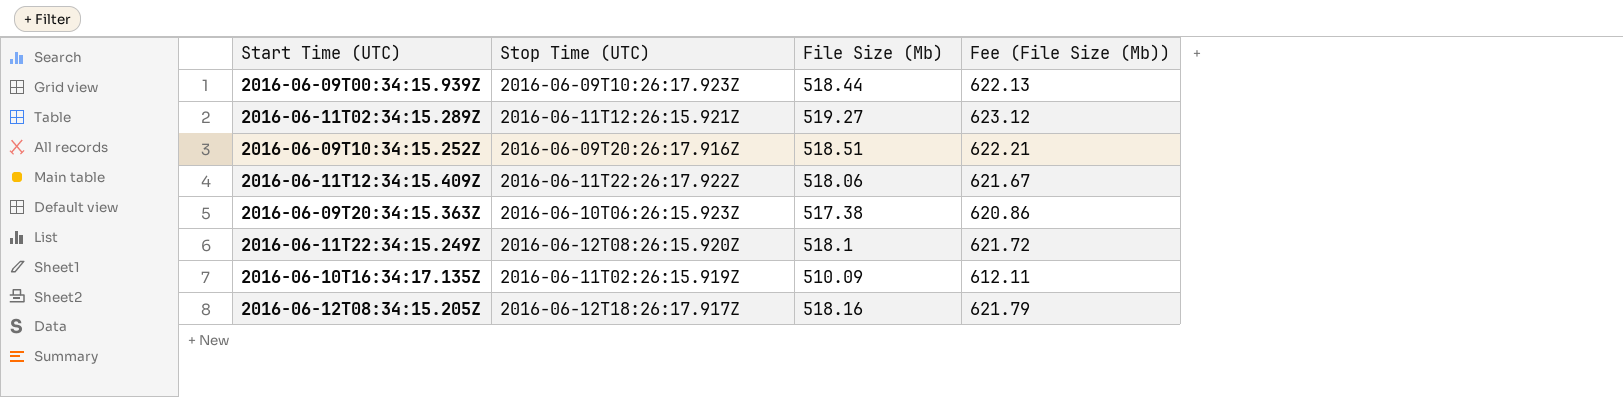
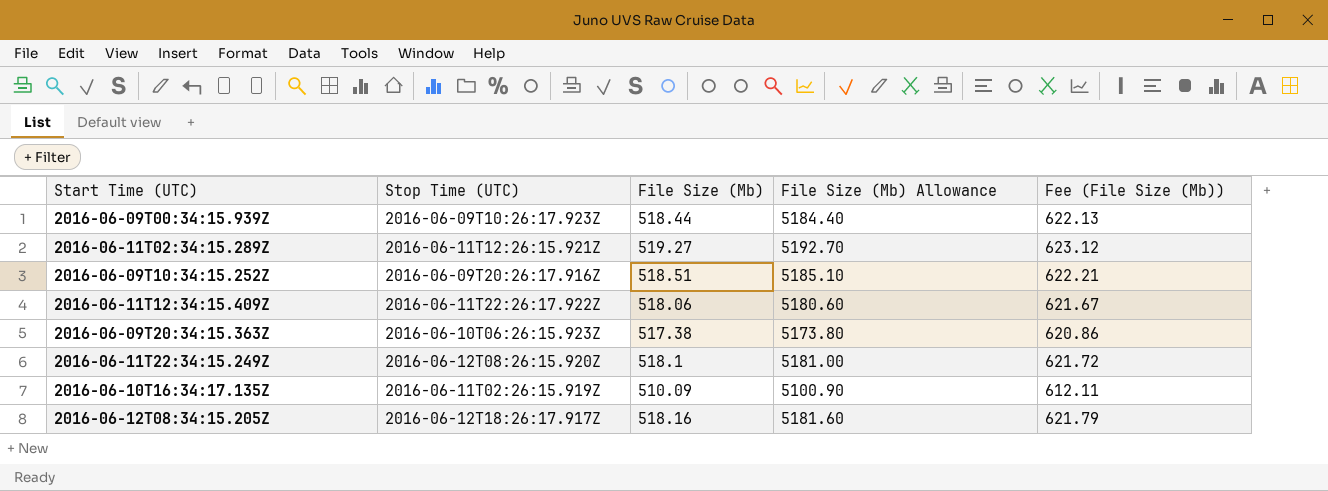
column File Size (Mb) Allowance | formula: none -> [File Size (Mb)] * 10

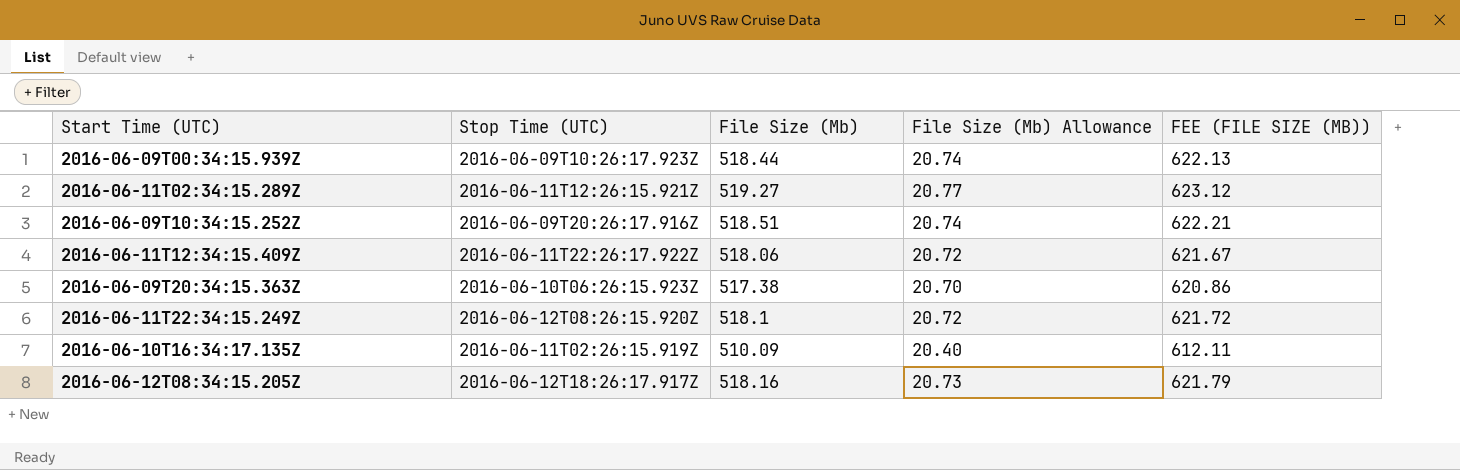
column File Size (Mb) Allowance | formula: [File Size (Mb)] * 10 -> [File Size (Mb)] * 0.04
column name: Fee (File Size (Mb)) -> FEE (FILE SIZE (MB))

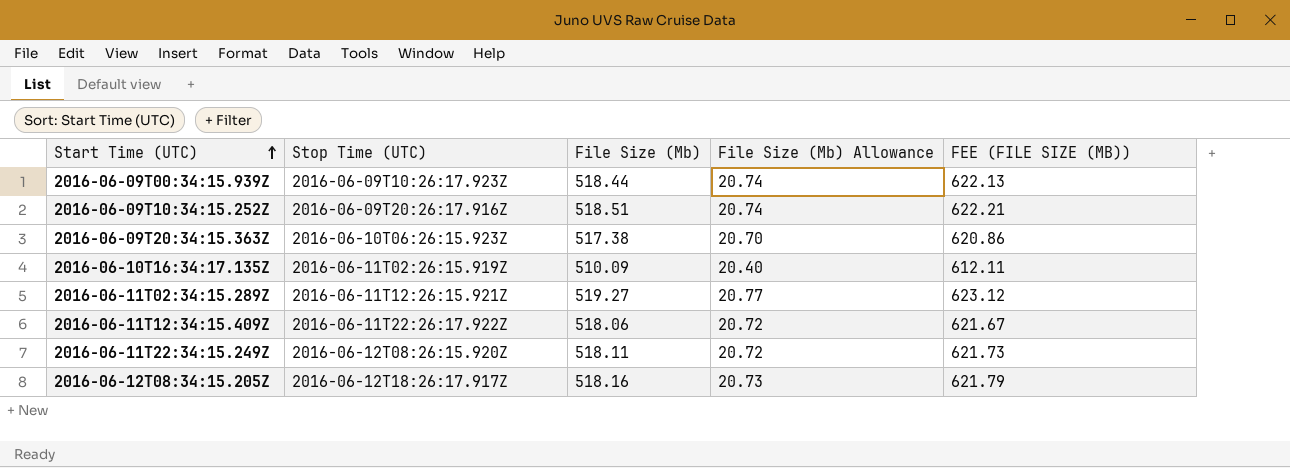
row order: none -> Start Time (UTC) ascending
2016-06-11T22:34:15.249Z | File Size (Mb): 518.1 -> 518.11
2016-06-11T22:34:15.249Z | FEE (FILE SIZE (MB)): 621.72 -> 621.73

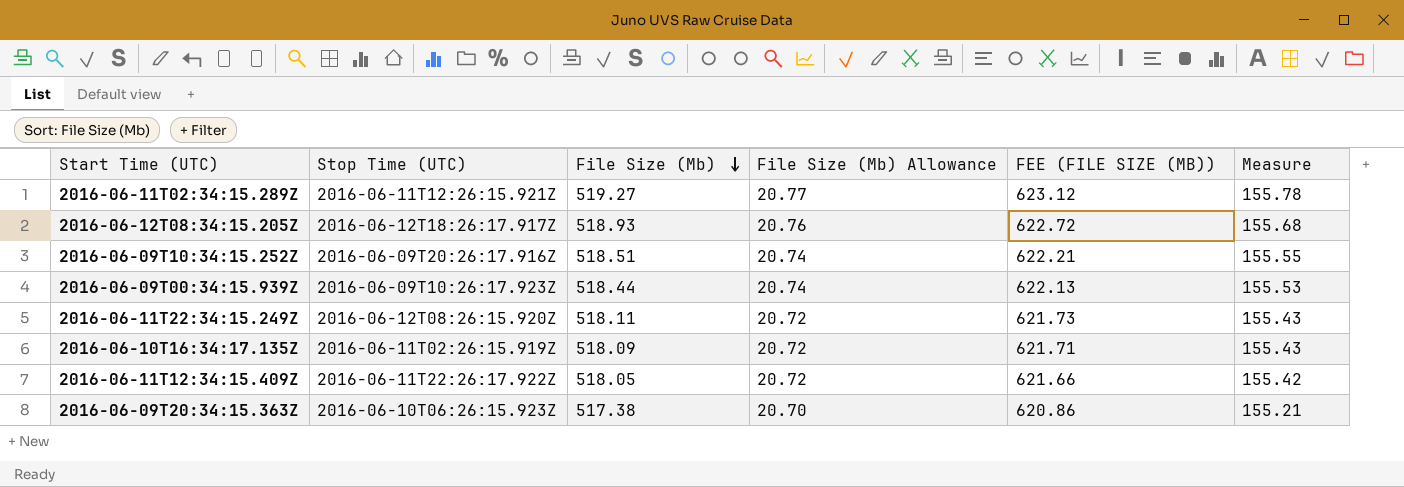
row order: Start Time (UTC) ascending -> File Size (Mb) descending
column Measure | formula: none -> [File Size (Mb)] * 0.3
2016-06-12T08:34:15.205Z | File Size (Mb): 518.16 -> 518.93
2016-06-12T08:34:15.205Z | File Size (Mb) Allowance: 20.73 -> 20.76
2016-06-12T08:34:15.205Z | FEE (FILE SIZE (MB)): 621.79 -> 622.72
2016-06-10T16:34:17.135Z | File Size (Mb): 510.09 -> 518.09
2016-06-10T16:34:17.135Z | File Size (Mb) Allowance: 20.40 -> 20.72
2016-06-10T16:34:17.135Z | FEE (FILE SIZE (MB)): 612.11 -> 621.71
2016-06-11T12:34:15.409Z | File Size (Mb): 518.06 -> 518.05
2016-06-11T12:34:15.409Z | FEE (FILE SIZE (MB)): 621.67 -> 621.66

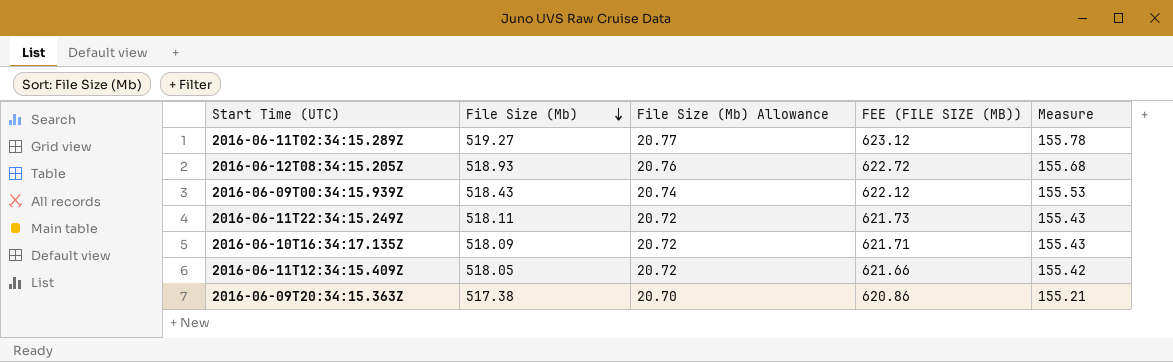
column Stop Time (UTC) | position: 2 -> none
row 2016-06-09T10:34:15.252Z: 2016-06-09T20:26:17.916Z | 518.51 | 20.74 | 622.21 | 155.55 -> none
2016-06-09T00:34:15.939Z | File Size (Mb): 518.44 -> 518.43
2016-06-09T00:34:15.939Z | FEE (FILE SIZE (MB)): 622.13 -> 622.12

